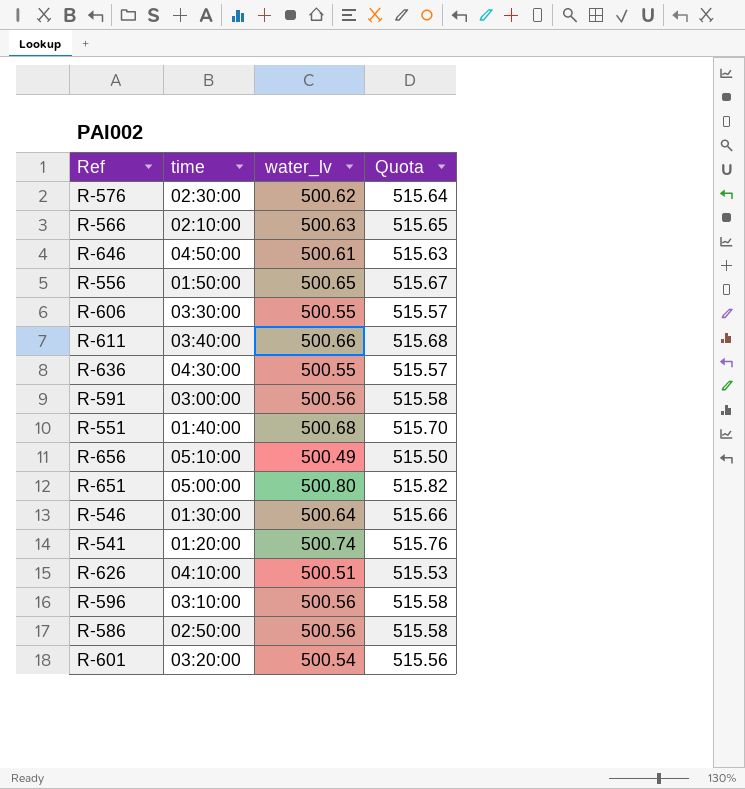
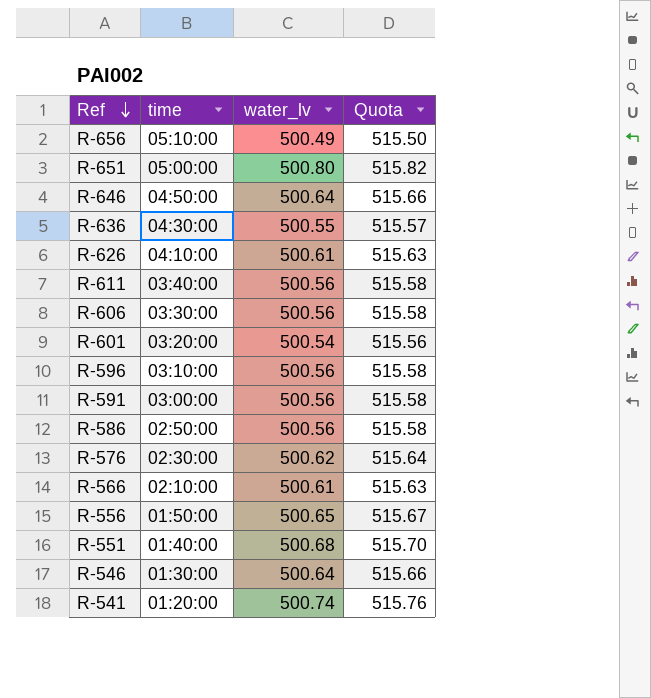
row order: none -> Ref descending
R-646 | water_lv: 500.61 -> 500.64
R-646 | Quota: 515.63 -> 515.66
R-626 | water_lv: 500.51 -> 500.61
R-626 | Quota: 515.53 -> 515.63
R-611 | water_lv: 500.66 -> 500.56
R-611 | Quota: 515.68 -> 515.58
R-606 | water_lv: 500.55 -> 500.56
R-606 | Quota: 515.57 -> 515.58
R-566 | water_lv: 500.63 -> 500.61
R-566 | Quota: 515.65 -> 515.63

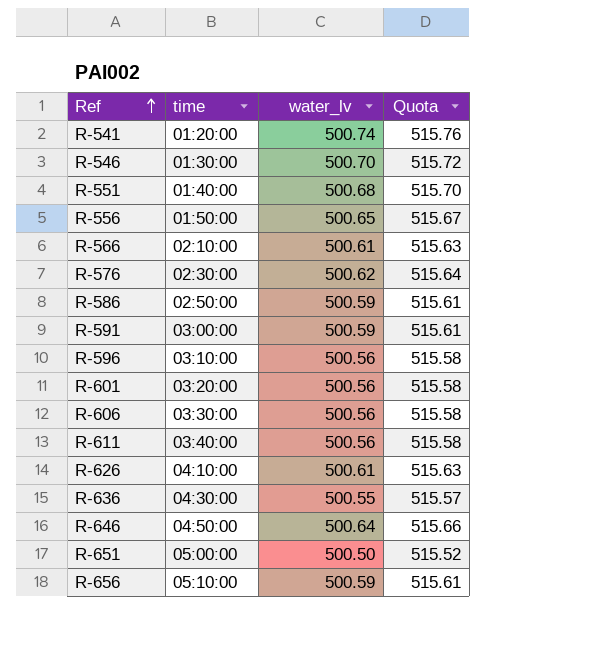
row order: Ref descending -> Ref ascending
R-546 | water_lv: 500.64 -> 500.70
R-546 | Quota: 515.66 -> 515.72
R-586 | water_lv: 500.56 -> 500.59
R-586 | Quota: 515.58 -> 515.61
R-591 | water_lv: 500.56 -> 500.59
R-591 | Quota: 515.58 -> 515.61
R-601 | water_lv: 500.54 -> 500.56
R-601 | Quota: 515.56 -> 515.58
R-651 | water_lv: 500.80 -> 500.50
R-651 | Quota: 515.82 -> 515.52
R-656 | water_lv: 500.49 -> 500.59
R-656 | Quota: 515.50 -> 515.61

